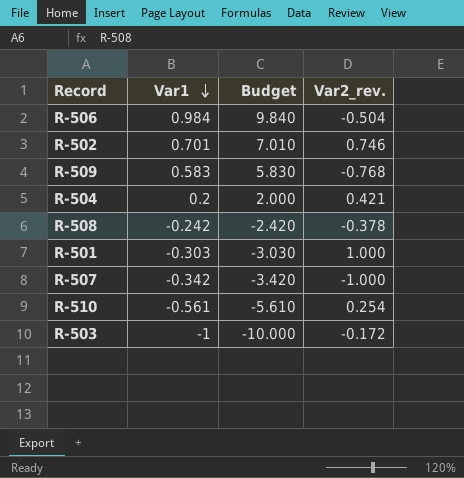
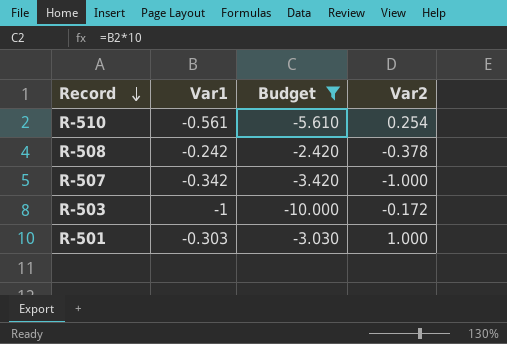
filter: none -> Budget <= -2.420
row order: Var1 descending -> Record descending
column name: Var2_rev. -> Var2

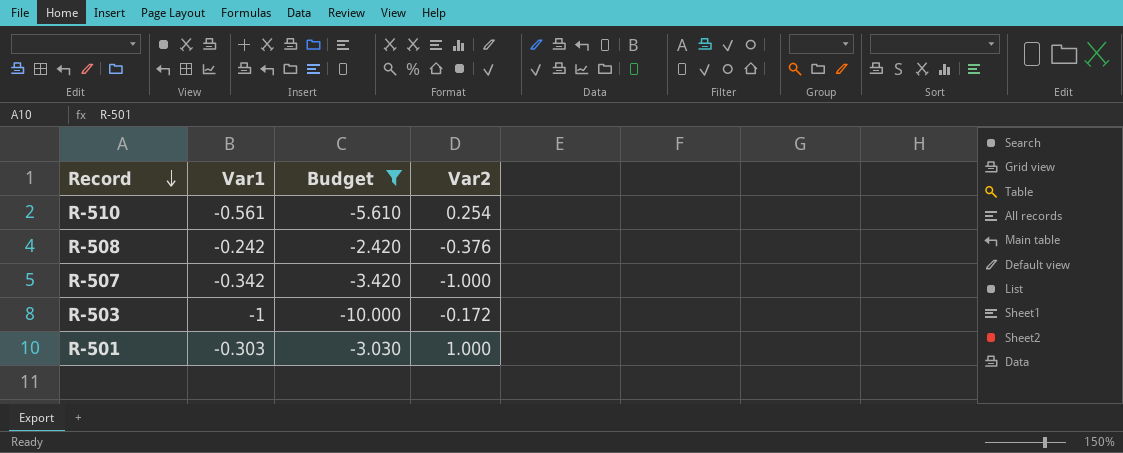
R-508 | Var2: -0.378 -> -0.376

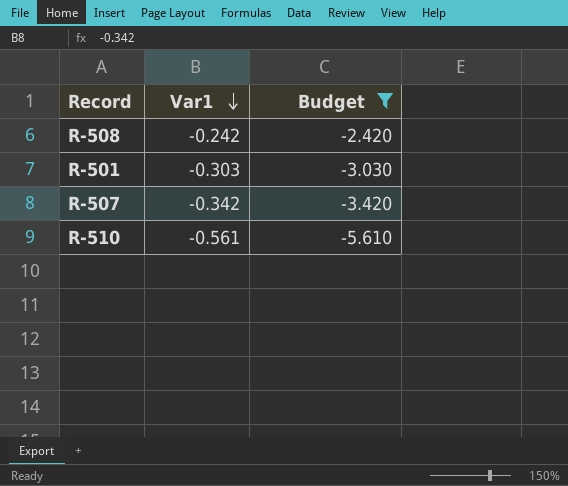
row order: Record descending -> Var1 descending
column Var2 | position: 4 -> none
row R-503: -1 | -10.000 | -0.172 -> none

